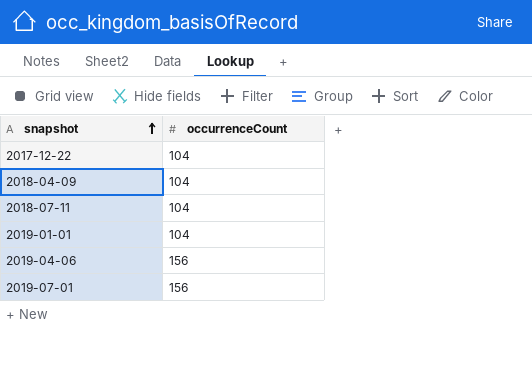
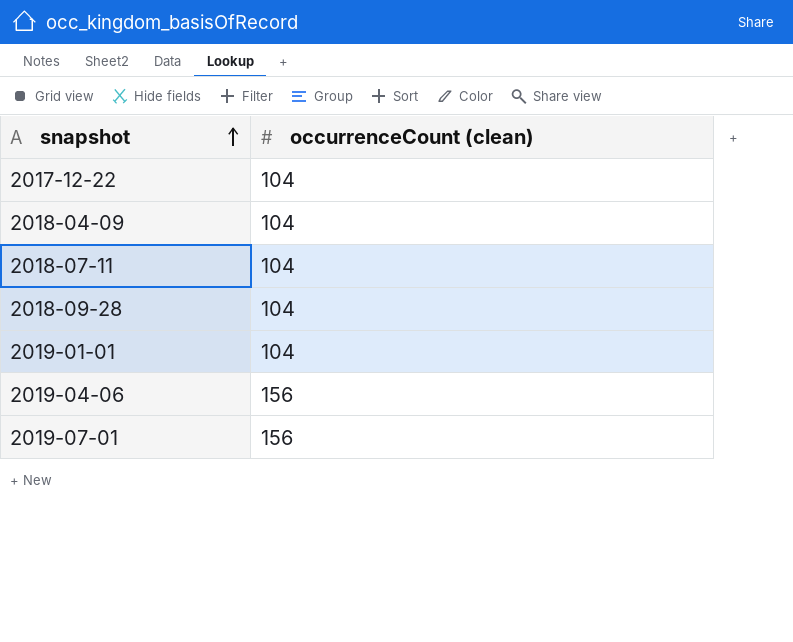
column name: occurrenceCount -> occurrenceCount (clean)
row 2018-09-28: none -> 104

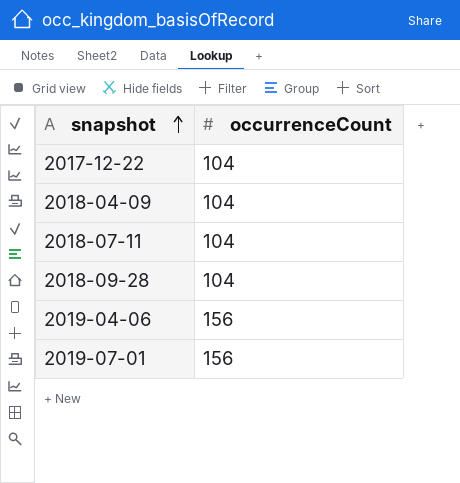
column name: occurrenceCount (clean) -> occurrenceCount
row 2019-01-01: 104 -> none

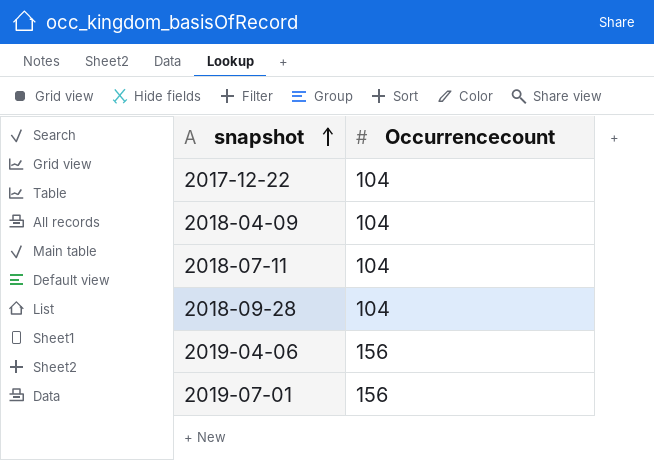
column name: occurrenceCount -> Occurrencecount

